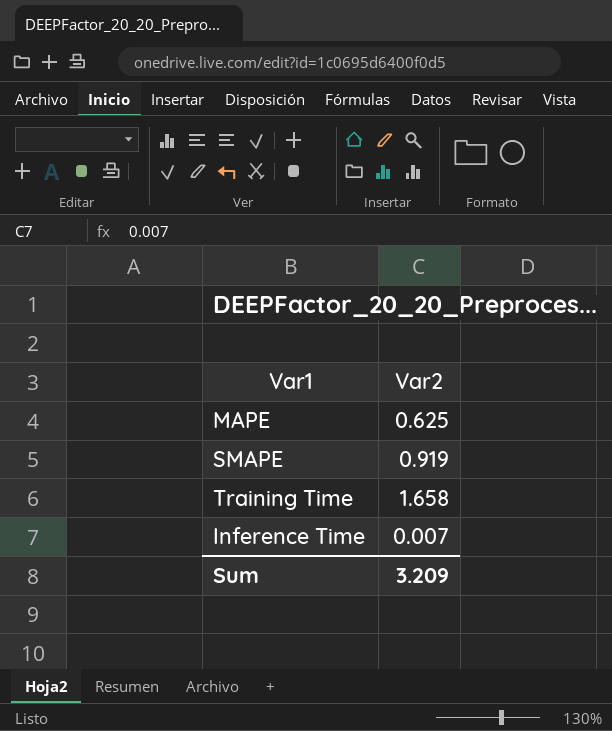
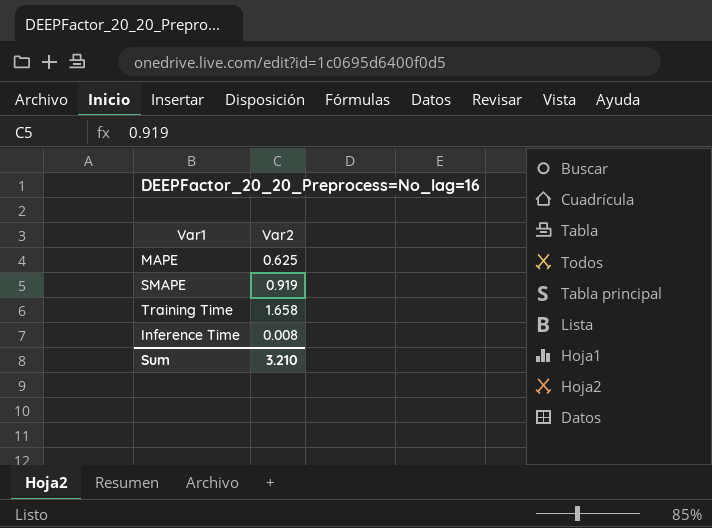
Inference Time | Var2: 0.007 -> 0.008
Sum | Var2: 3.209 -> 3.210

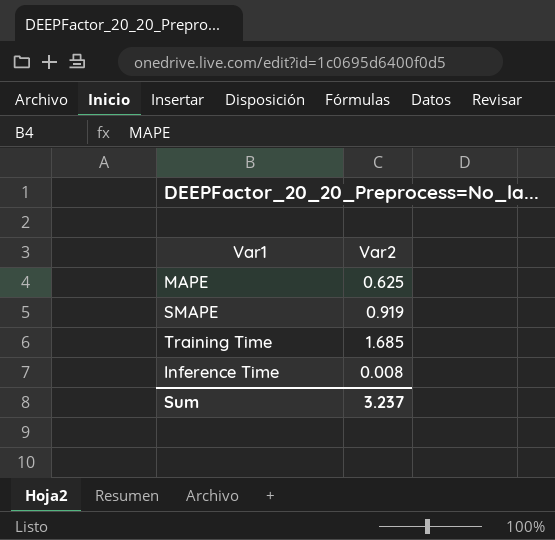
Training Time | Var2: 1.658 -> 1.685
Sum | Var2: 3.210 -> 3.237

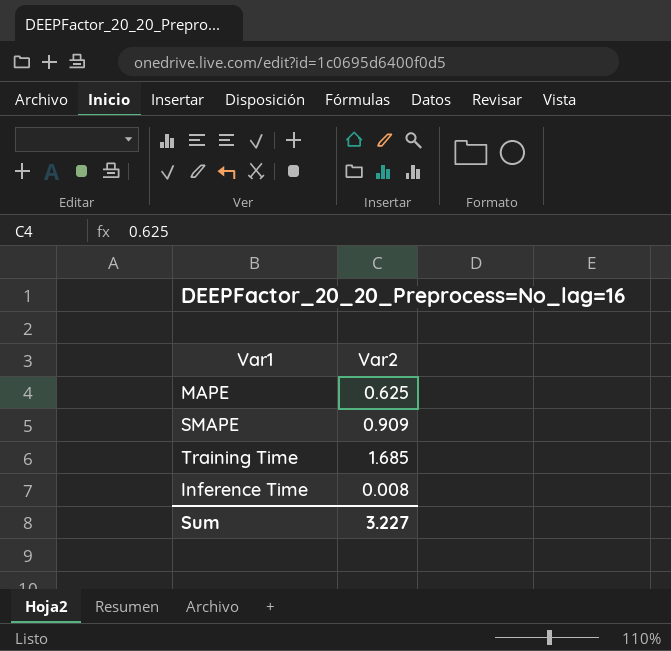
SMAPE | Var2: 0.919 -> 0.909
Sum | Var2: 3.237 -> 3.227

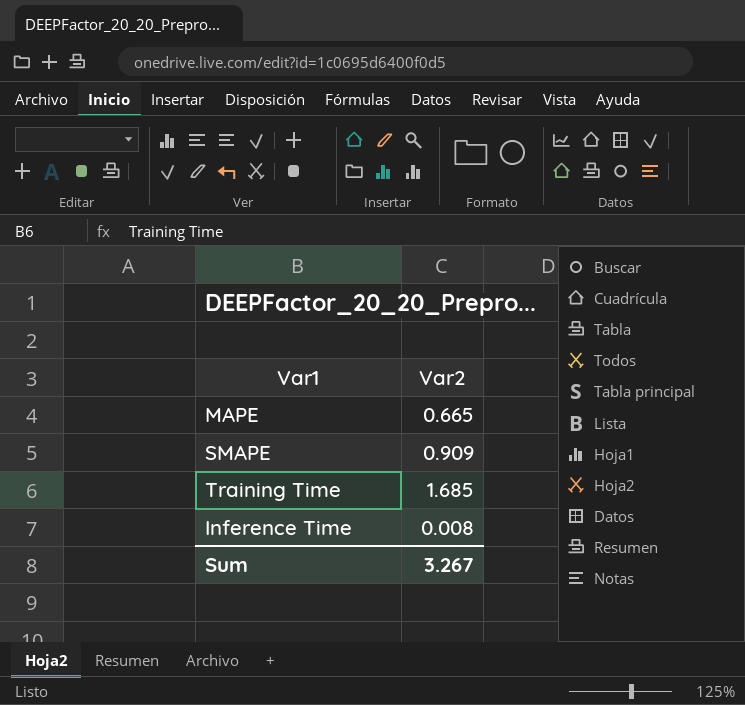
MAPE | Var2: 0.625 -> 0.665
Sum | Var2: 3.227 -> 3.267

